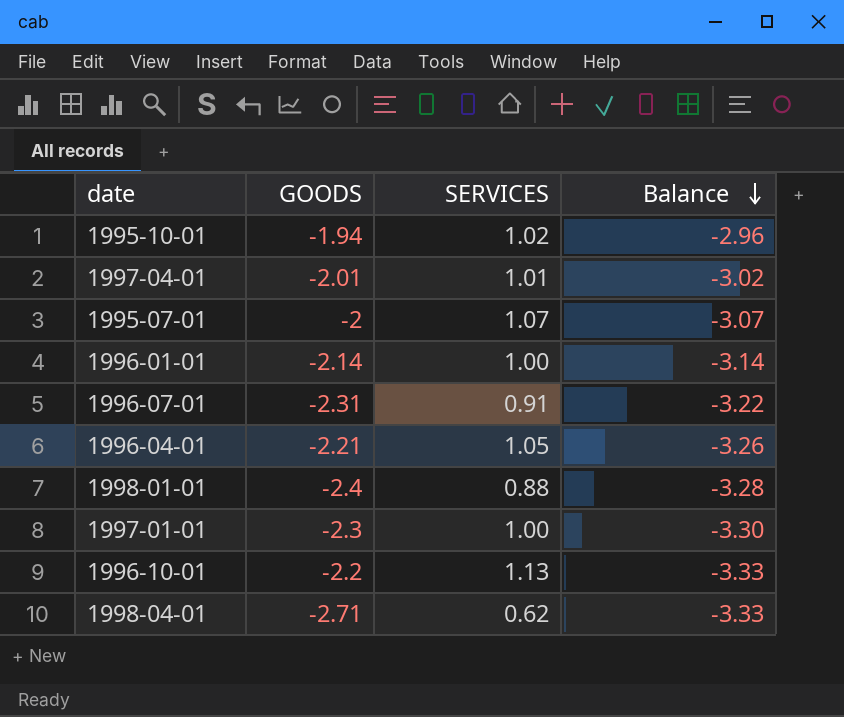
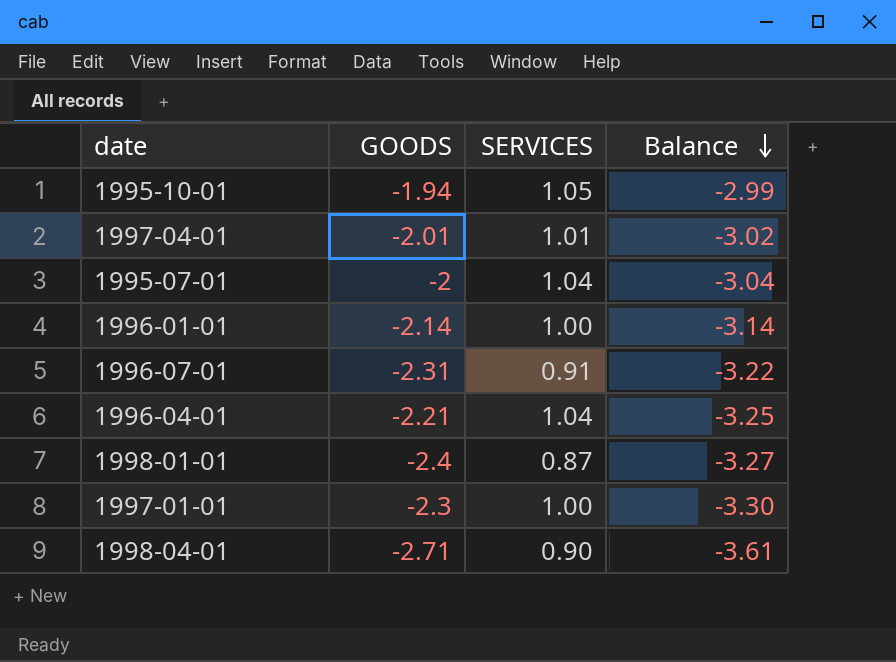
row 1996-10-01: -2.2 | 1.13 | -3.33 -> none
1995-10-01 | SERVICES: 1.02 -> 1.05
1995-10-01 | Balance: -2.96 -> -2.99
1995-07-01 | SERVICES: 1.07 -> 1.04
1995-07-01 | Balance: -3.07 -> -3.04
1996-04-01 | SERVICES: 1.05 -> 1.04
1996-04-01 | Balance: -3.26 -> -3.25
1998-01-01 | SERVICES: 0.88 -> 0.87
1998-01-01 | Balance: -3.28 -> -3.27
1998-04-01 | SERVICES: 0.62 -> 0.90
1998-04-01 | Balance: -3.33 -> -3.61

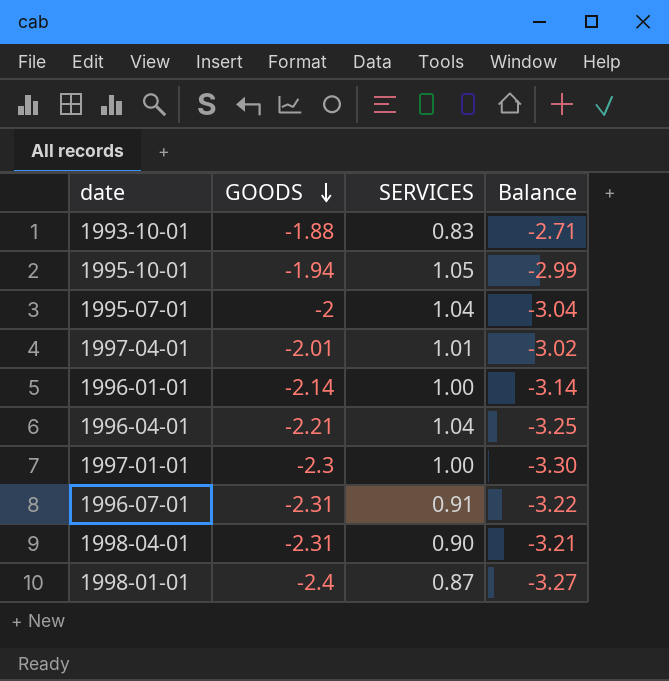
row order: Balance descending -> GOODS descending
row 1993-10-01: none -> -1.88 | 0.83 | -2.71
1998-04-01 | GOODS: -2.71 -> -2.31
1998-04-01 | Balance: -3.61 -> -3.21

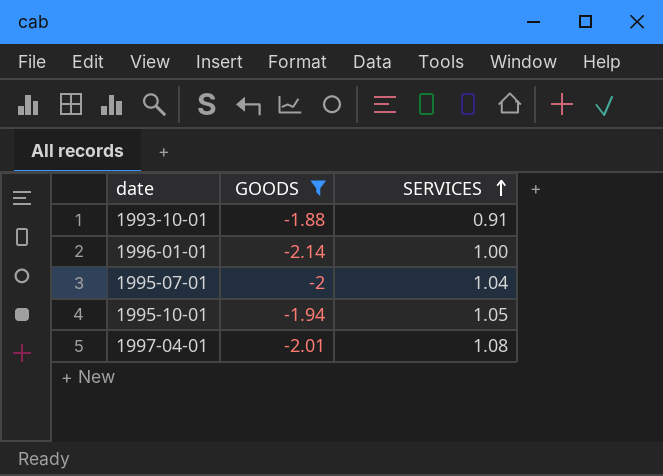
filter: none -> GOODS >= -2.14
row order: GOODS descending -> SERVICES ascending
column Balance | formula: [GOODS] - [SERVICES] -> none
1993-10-01 | SERVICES: 0.83 -> 0.91
1997-04-01 | SERVICES: 1.01 -> 1.08

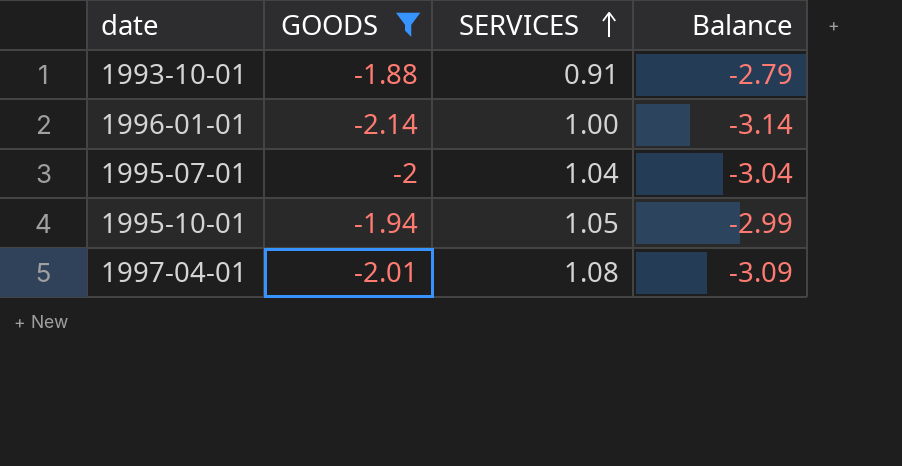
column Balance | formula: none -> [GOODS] - [SERVICES]

